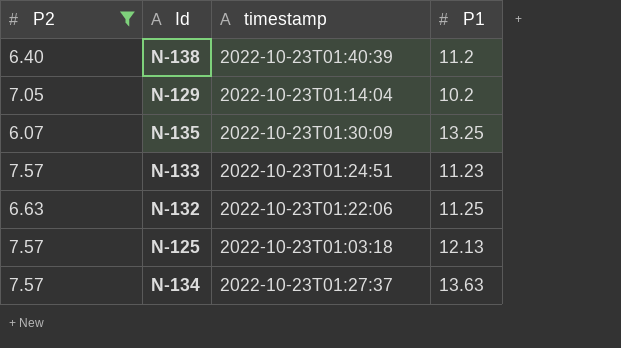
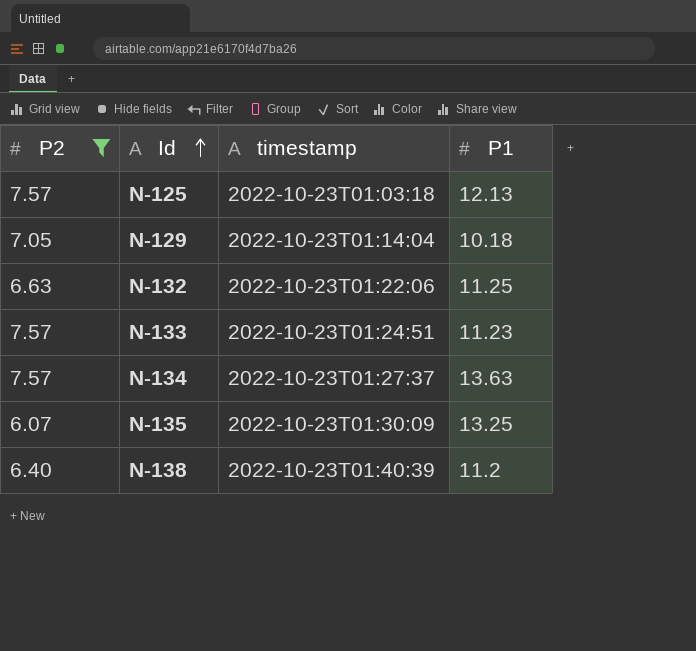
row order: none -> Id ascending
N-129 | P1: 10.2 -> 10.18

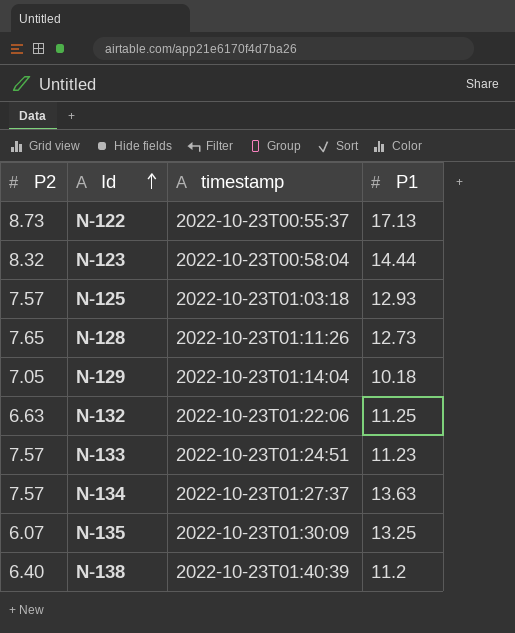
filter: P2 <= 7.57 -> none
N-125 | P1: 12.13 -> 12.93

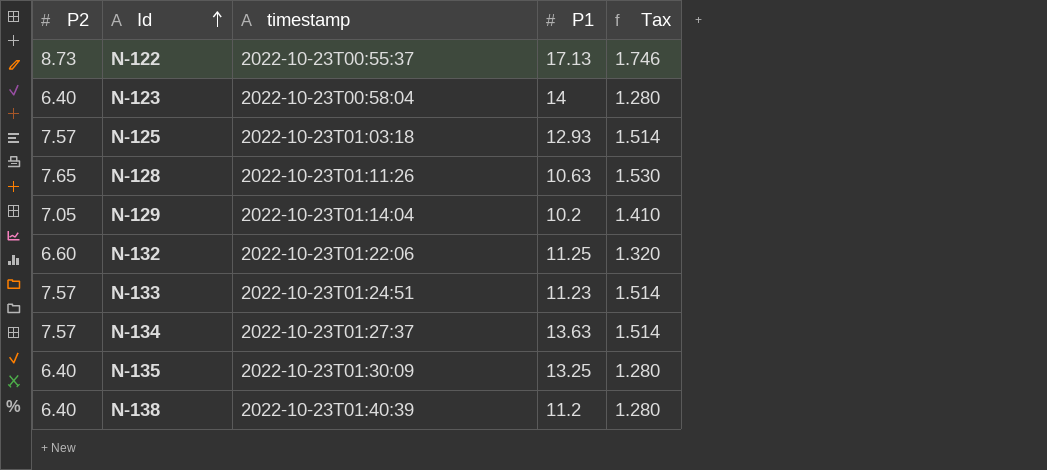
column Tax | formula: none -> [P2] * 0.2
N-123 | P2: 8.32 -> 6.40
N-123 | P1: 14.44 -> 14
N-128 | P1: 12.73 -> 10.63
N-129 | P1: 10.18 -> 10.2
N-132 | P2: 6.63 -> 6.60
N-135 | P2: 6.07 -> 6.40

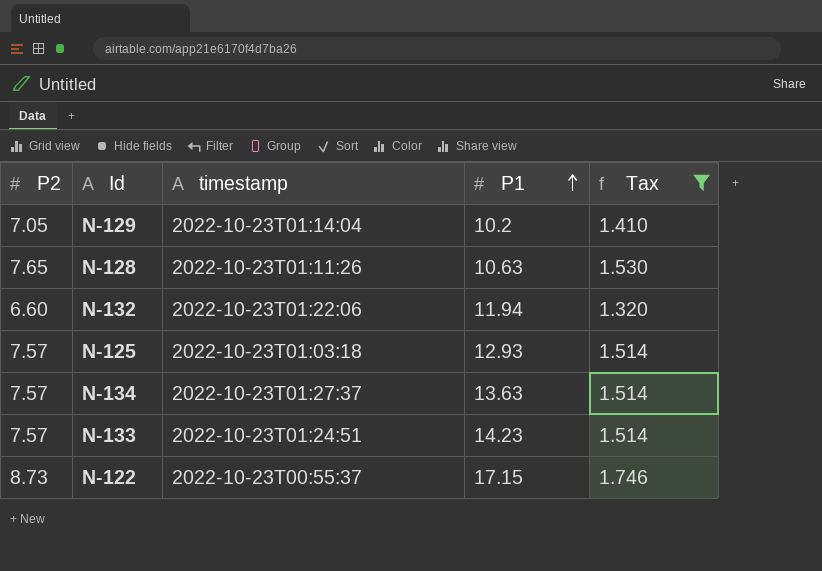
filter: none -> Tax != 1.280
row order: Id ascending -> P1 ascending
N-132 | P1: 11.25 -> 11.94
N-133 | P1: 11.23 -> 14.23
N-122 | P1: 17.13 -> 17.15

